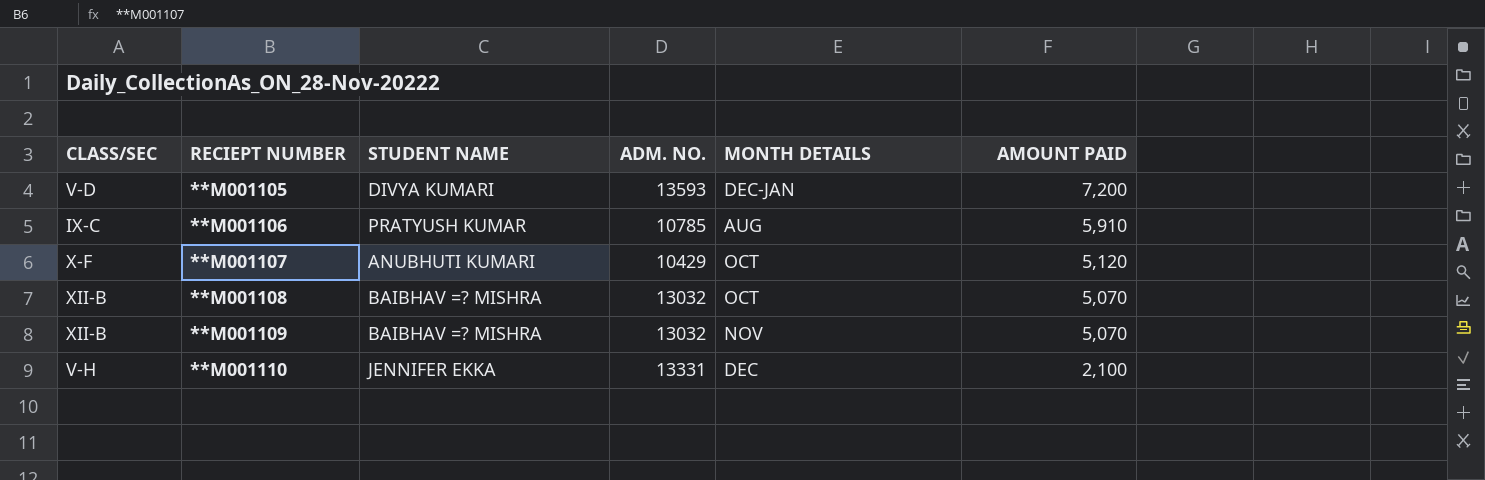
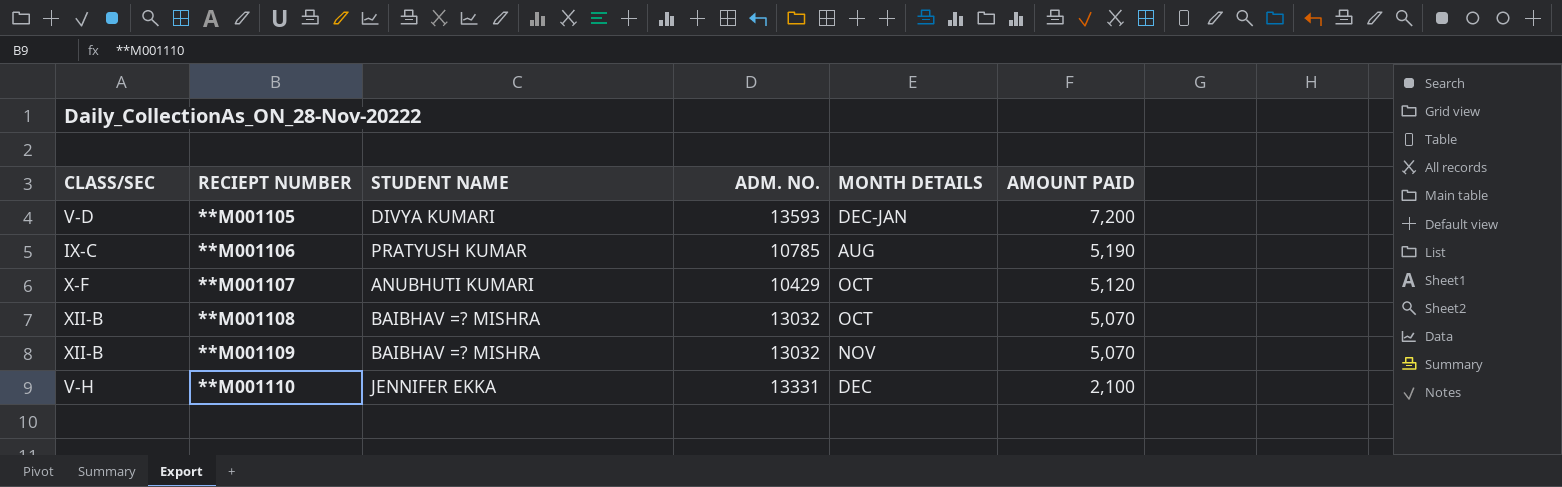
**M001106 | AMOUNT PAID: 5,910 -> 5,190

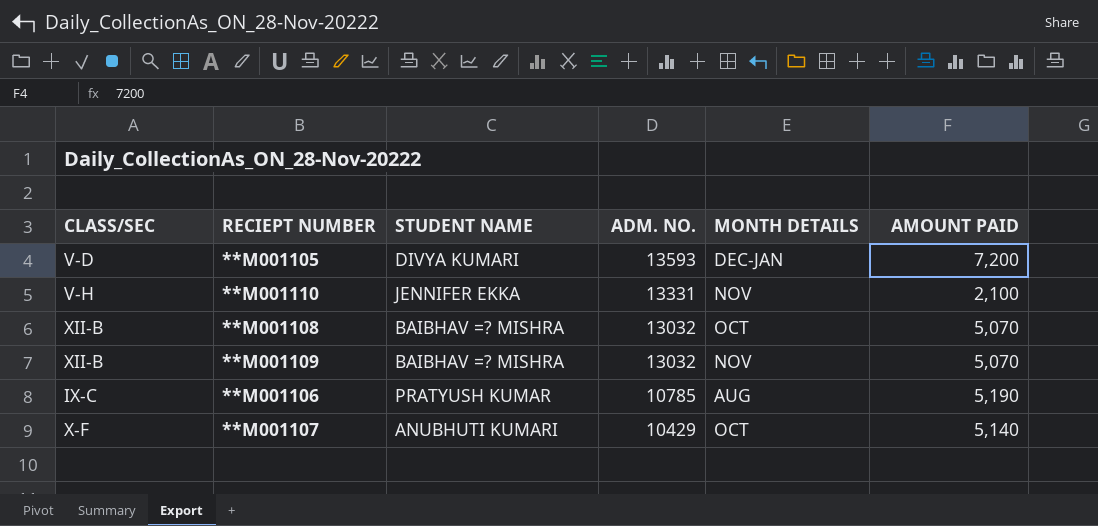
row order: RECIEPT NUMBER ascending -> ADM. NO. descending
**M001110 | MONTH DETAILS: DEC -> NOV
**M001107 | AMOUNT PAID: 5,120 -> 5,140

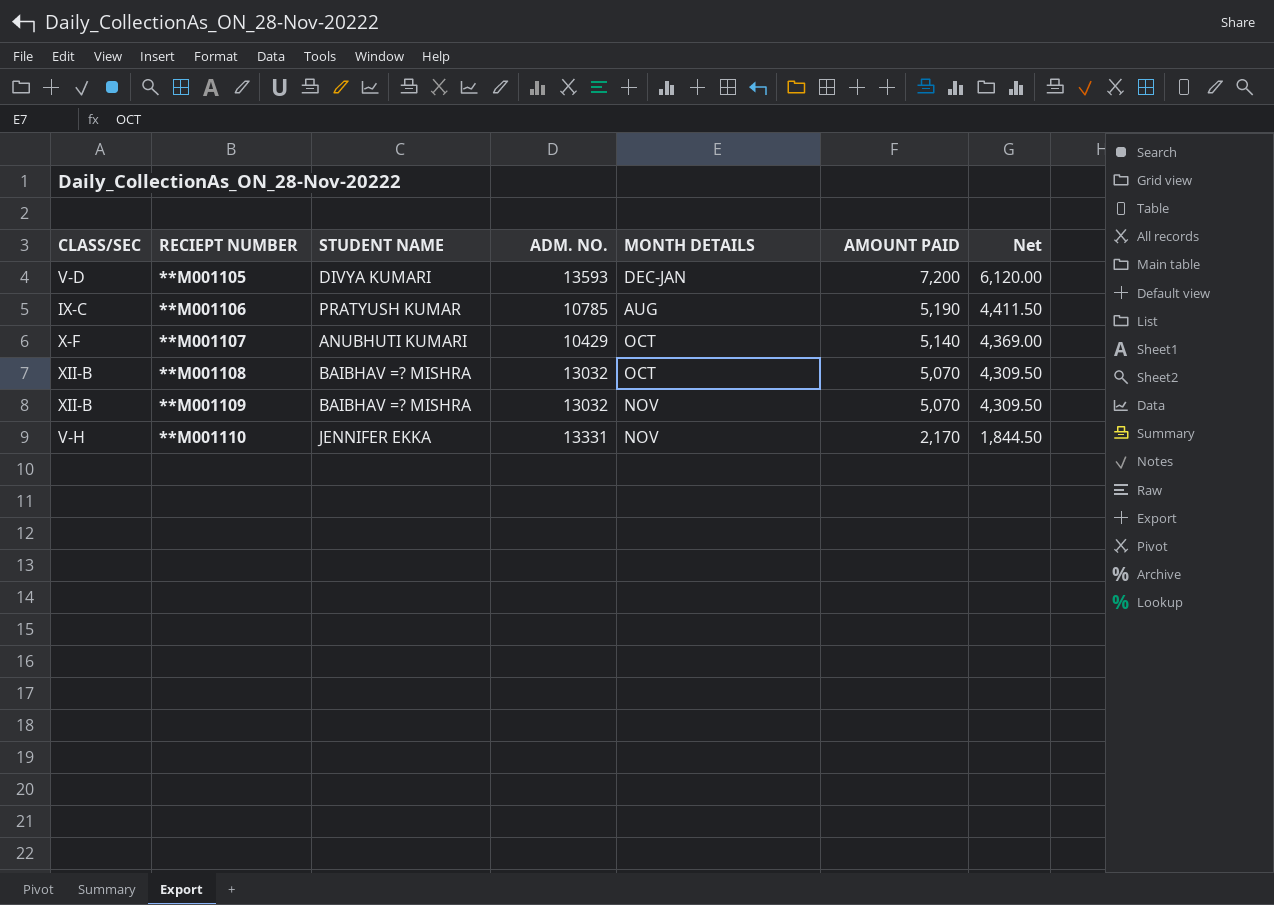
row order: ADM. NO. descending -> RECIEPT NUMBER ascending
column Net | formula: none -> [AMOUNT PAID] * 0.85
**M001110 | AMOUNT PAID: 2,100 -> 2,170

